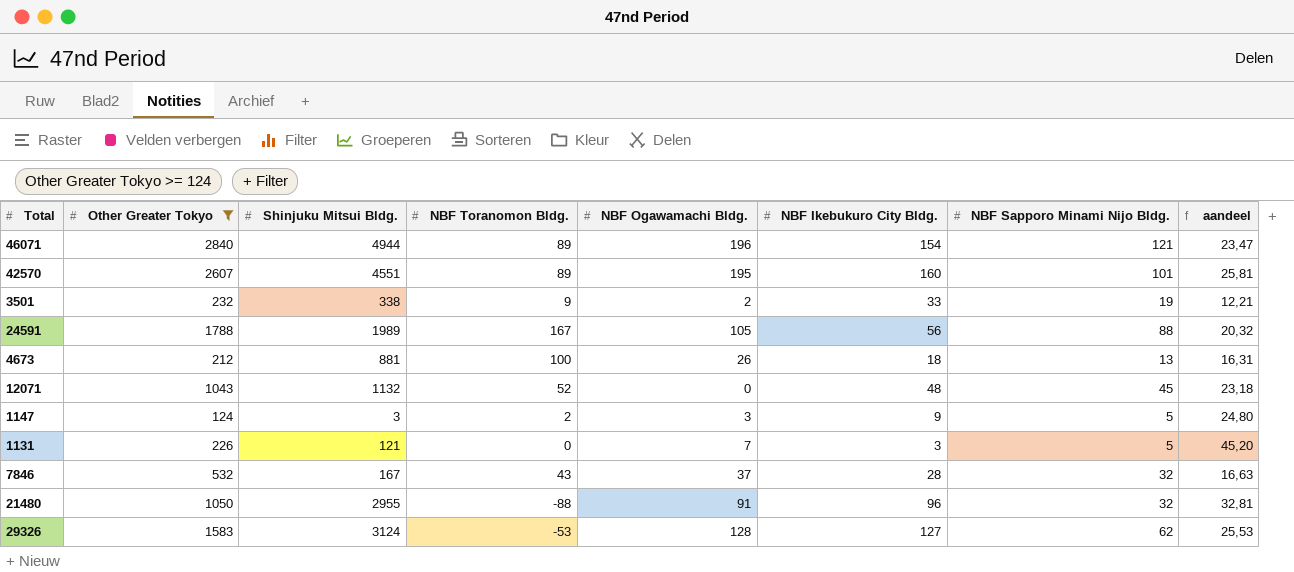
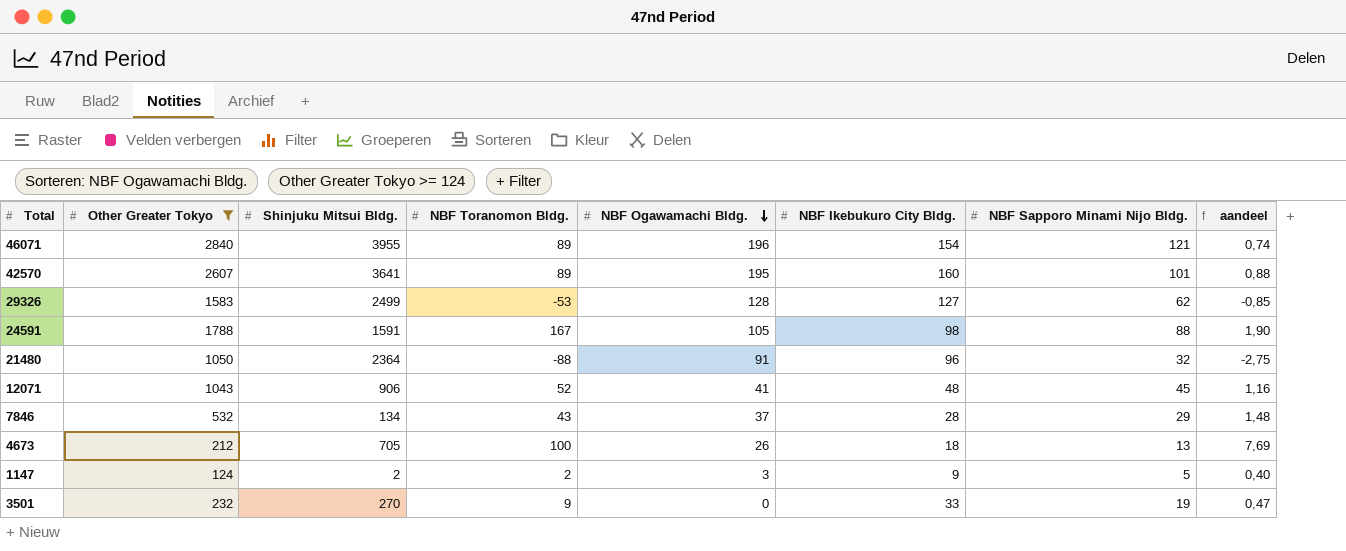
row order: none -> NBF Ogawamachi Bldg. descending
column aandeel | formula: [Other Greater Tokyo] / [NBF Sapporo Minami Nijo Bldg.] -> [NBF Toranomon Bldg.] / [NBF Sapporo Minami Nijo Bldg.]
row 1131: 226 | 121 | 0 | 7 | 3 | 5 | 45,20 -> none
46071 | Shinjuku Mitsui Bldg.: 4944 -> 3955
42570 | Shinjuku Mitsui Bldg.: 4551 -> 3641
29326 | Shinjuku Mitsui Bldg.: 3124 -> 2499
24591 | Shinjuku Mitsui Bldg.: 1989 -> 1591
24591 | NBF Ikebukuro City Bldg.: 56 -> 98
21480 | Shinjuku Mitsui Bldg.: 2955 -> 2364
12071 | Shinjuku Mitsui Bldg.: 1132 -> 906
12071 | NBF Ogawamachi Bldg.: 0 -> 41
7846 | Shinjuku Mitsui Bldg.: 167 -> 134
7846 | NBF Sapporo Minami Nijo Bldg.: 32 -> 29
4673 | Shinjuku Mitsui Bldg.: 881 -> 705
1147 | Shinjuku Mitsui Bldg.: 3 -> 2
3501 | Shinjuku Mitsui Bldg.: 338 -> 270
3501 | NBF Ogawamachi Bldg.: 2 -> 0

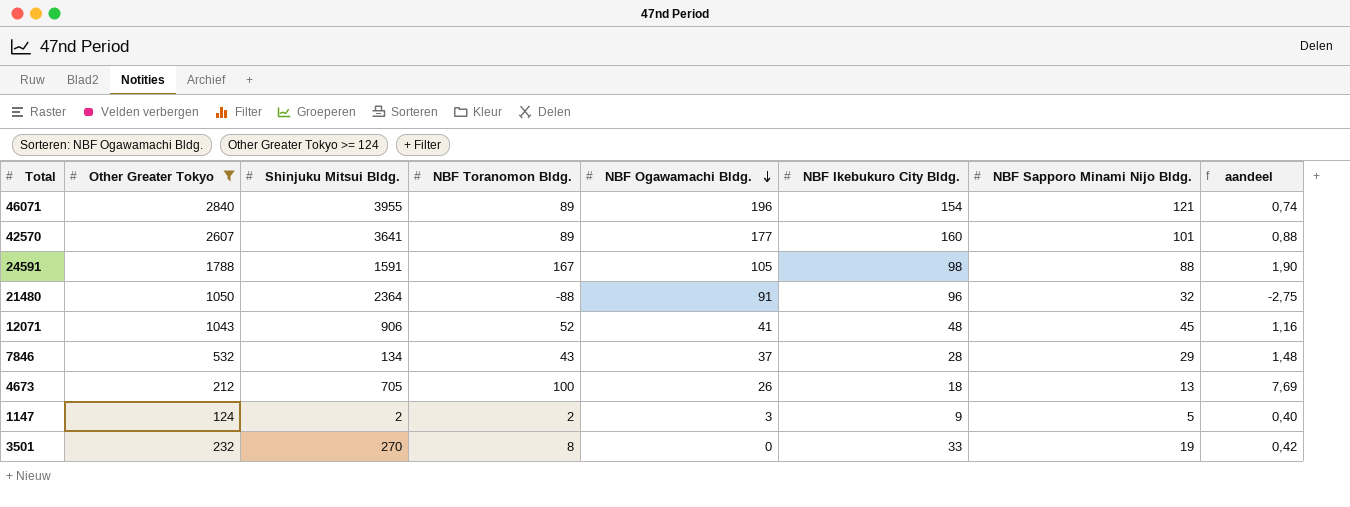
row 29326: 1583 | 2499 | -53 | 128 | 127 | 62 | -0,85 -> none
42570 | NBF Ogawamachi Bldg.: 195 -> 177
3501 | NBF Toranomon Bldg.: 9 -> 8
3501 | aandeel: 0,47 -> 0,42

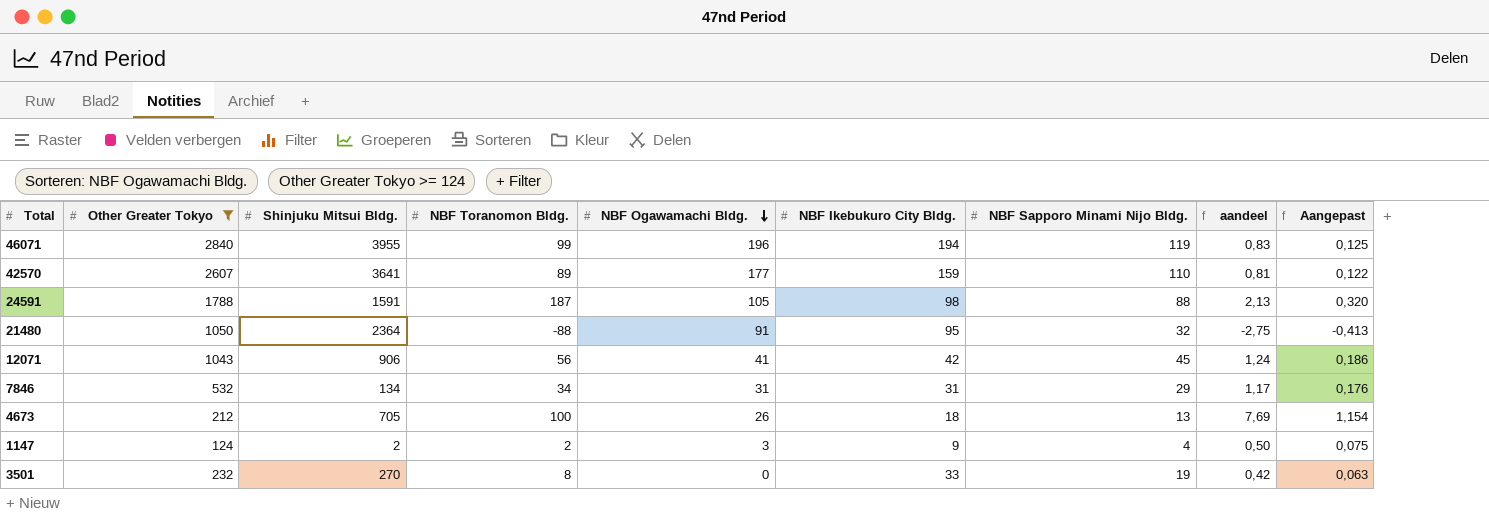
column Aangepast | formula: none -> [aandeel] * 0,15
46071 | NBF Toranomon Bldg.: 89 -> 99
46071 | NBF Ikebukuro City Bldg.: 154 -> 194
46071 | NBF Sapporo Minami Nijo Bldg.: 121 -> 119
46071 | aandeel: 0,74 -> 0,83
42570 | NBF Ikebukuro City Bldg.: 160 -> 159
42570 | NBF Sapporo Minami Nijo Bldg.: 101 -> 110
42570 | aandeel: 0,88 -> 0,81
24591 | NBF Toranomon Bldg.: 167 -> 187
24591 | aandeel: 1,90 -> 2,13
21480 | NBF Ikebukuro City Bldg.: 96 -> 95
12071 | NBF Toranomon Bldg.: 52 -> 56
12071 | NBF Ikebukuro City Bldg.: 48 -> 42
12071 | aandeel: 1,16 -> 1,24
7846 | NBF Toranomon Bldg.: 43 -> 34
7846 | NBF Ogawamachi Bldg.: 37 -> 31
7846 | NBF Ikebukuro City Bldg.: 28 -> 31
7846 | aandeel: 1,48 -> 1,17
1147 | NBF Sapporo Minami Nijo Bldg.: 5 -> 4
1147 | aandeel: 0,40 -> 0,50

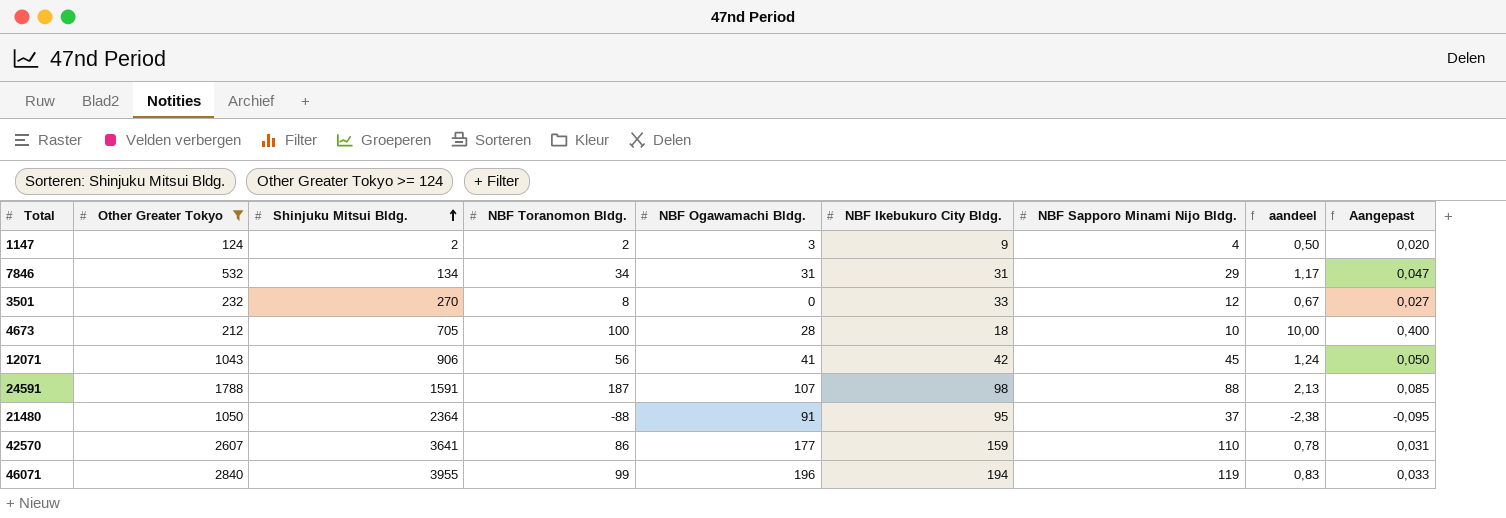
row order: NBF Ogawamachi Bldg. descending -> Shinjuku Mitsui Bldg. ascending
column Aangepast | formula: [aandeel] * 0,15 -> [aandeel] * 0,04
3501 | NBF Sapporo Minami Nijo Bldg.: 19 -> 12
3501 | aandeel: 0,42 -> 0,67
4673 | NBF Ogawamachi Bldg.: 26 -> 28
4673 | NBF Sapporo Minami Nijo Bldg.: 13 -> 10
4673 | aandeel: 7,69 -> 10,00
24591 | NBF Ogawamachi Bldg.: 105 -> 107
21480 | NBF Sapporo Minami Nijo Bldg.: 32 -> 37
21480 | aandeel: -2,75 -> -2,38
42570 | NBF Toranomon Bldg.: 89 -> 86
42570 | aandeel: 0,81 -> 0,78

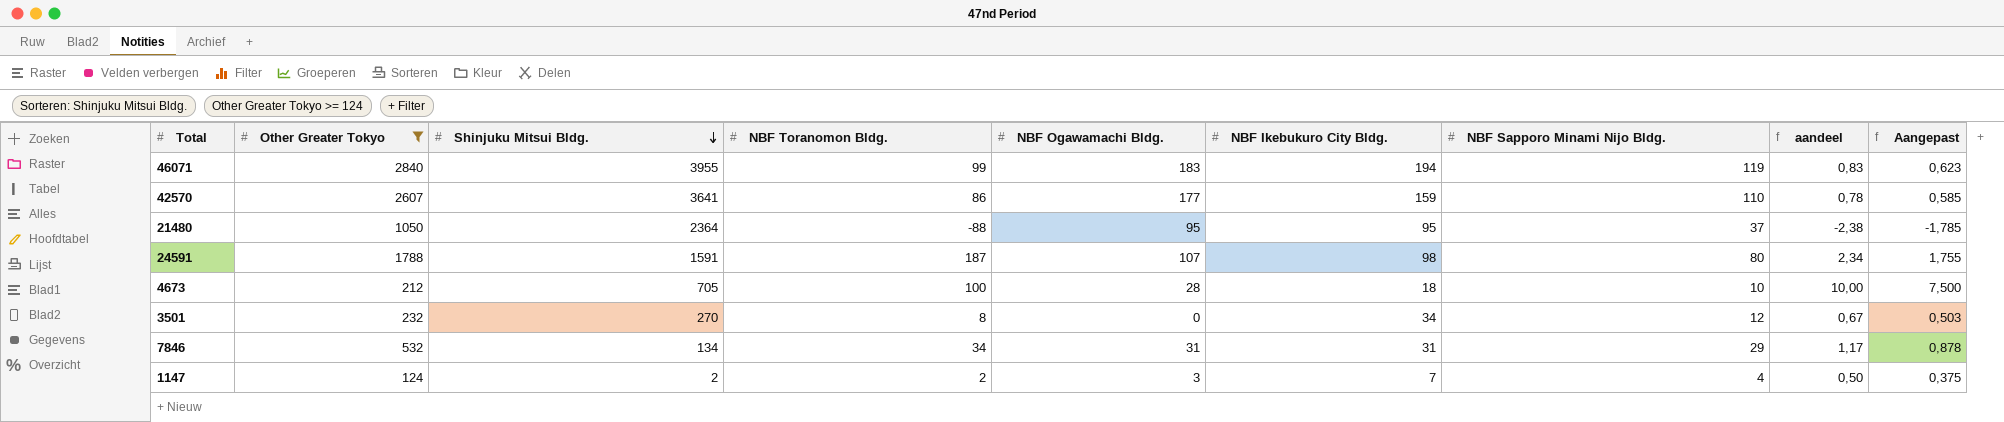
row order: Shinjuku Mitsui Bldg. ascending -> Shinjuku Mitsui Bldg. descending
column Aangepast | formula: [aandeel] * 0,04 -> [aandeel] * 0,75
row 12071: 1043 | 906 | 56 | 41 | 42 | 45 | 1,24 | 0,050 -> none
46071 | NBF Ogawamachi Bldg.: 196 -> 183
21480 | NBF Ogawamachi Bldg.: 91 -> 95
24591 | NBF Sapporo Minami Nijo Bldg.: 88 -> 80
24591 | aandeel: 2,13 -> 2,34
3501 | NBF Ikebukuro City Bldg.: 33 -> 34
1147 | NBF Ikebukuro City Bldg.: 9 -> 7

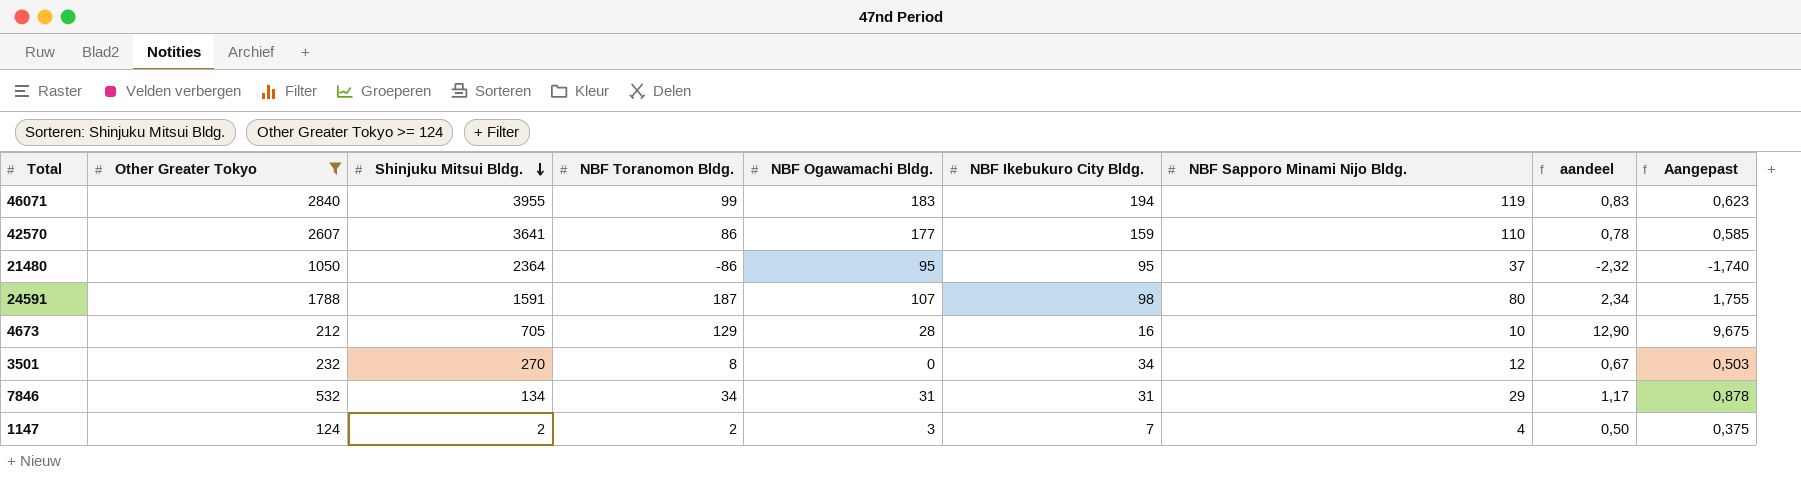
21480 | NBF Toranomon Bldg.: -88 -> -86
21480 | aandeel: -2,38 -> -2,32
21480 | Aangepast: -1,785 -> -1,740
4673 | NBF Toranomon Bldg.: 100 -> 129
4673 | NBF Ikebukuro City Bldg.: 18 -> 16
4673 | aandeel: 10,00 -> 12,90
4673 | Aangepast: 7,500 -> 9,675

